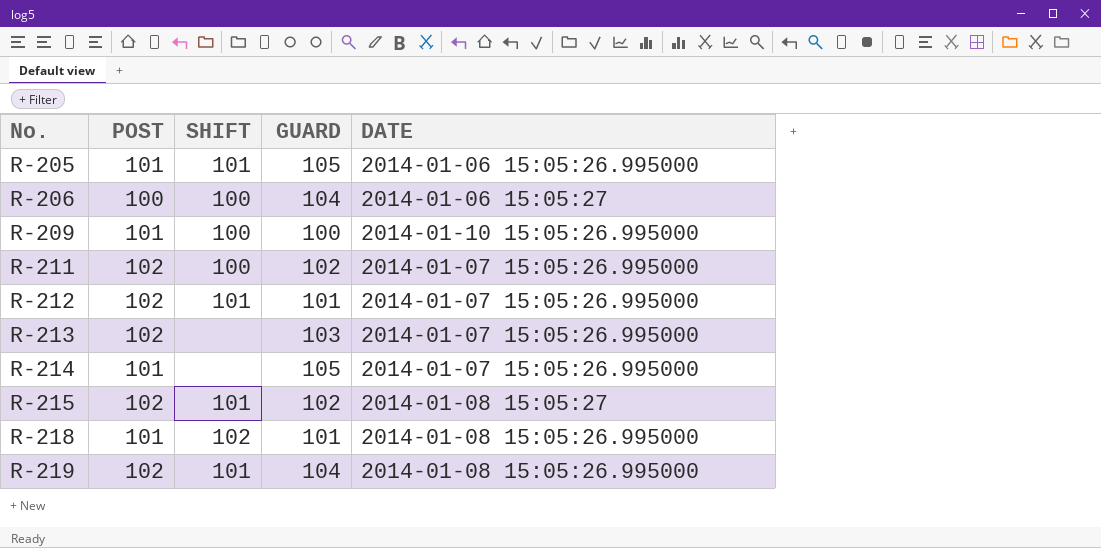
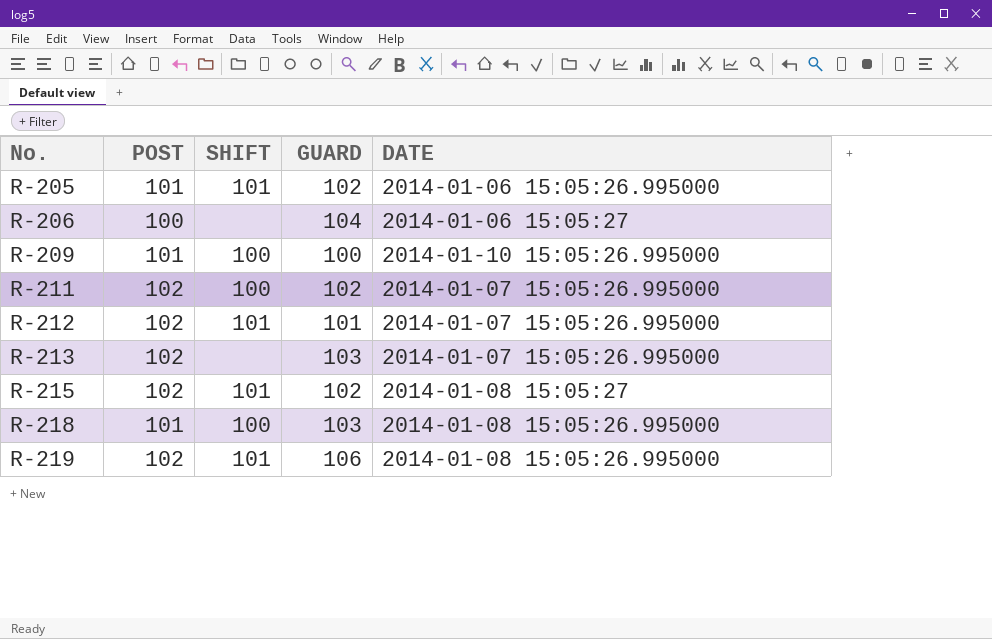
row R-214: 101 | none | 105 | 2014-01-07 15:05:26.995000 -> none
R-205 | GUARD: 105 -> 102
R-206 | SHIFT: 100 -> none
R-218 | SHIFT: 102 -> 100
R-218 | GUARD: 101 -> 103
R-219 | GUARD: 104 -> 106

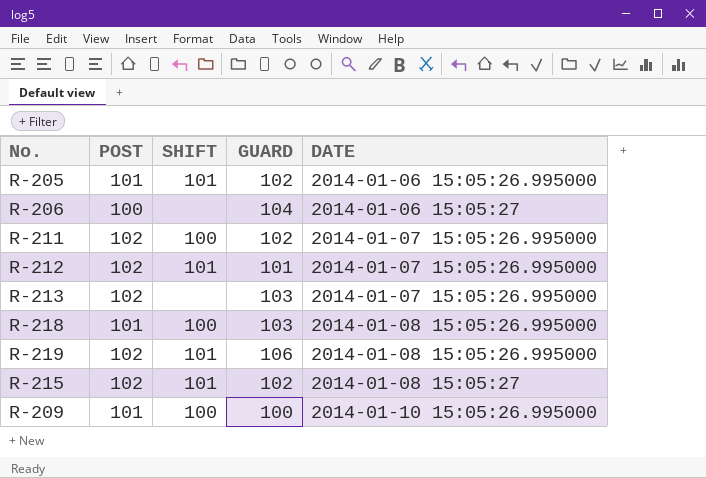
row order: No. ascending -> DATE ascending

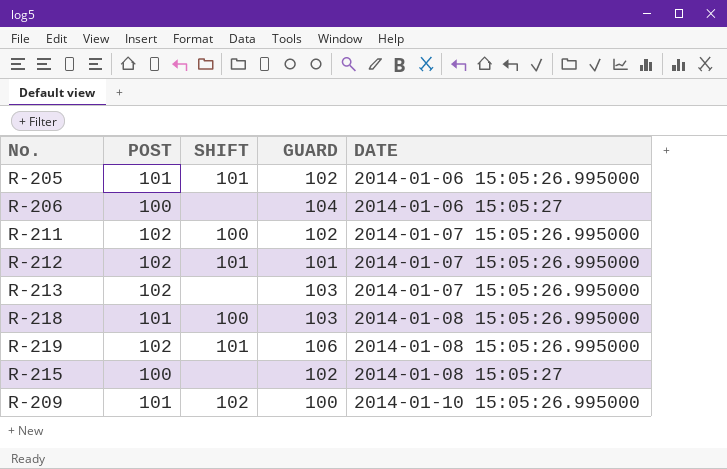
R-215 | POST: 102 -> 100
R-215 | SHIFT: 101 -> none
R-209 | SHIFT: 100 -> 102

